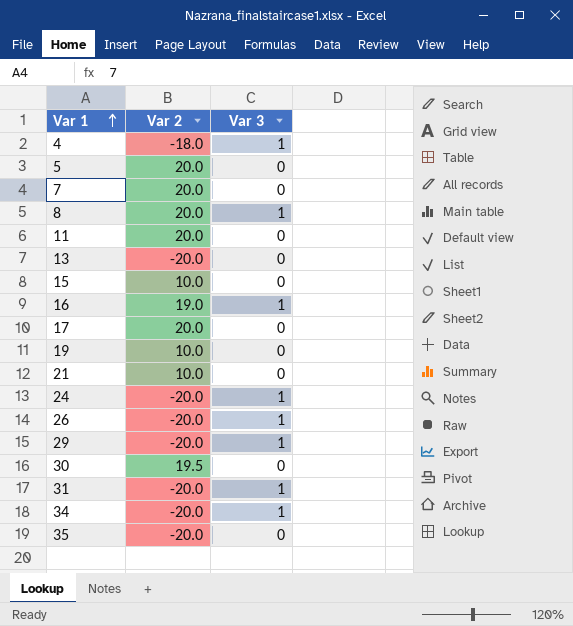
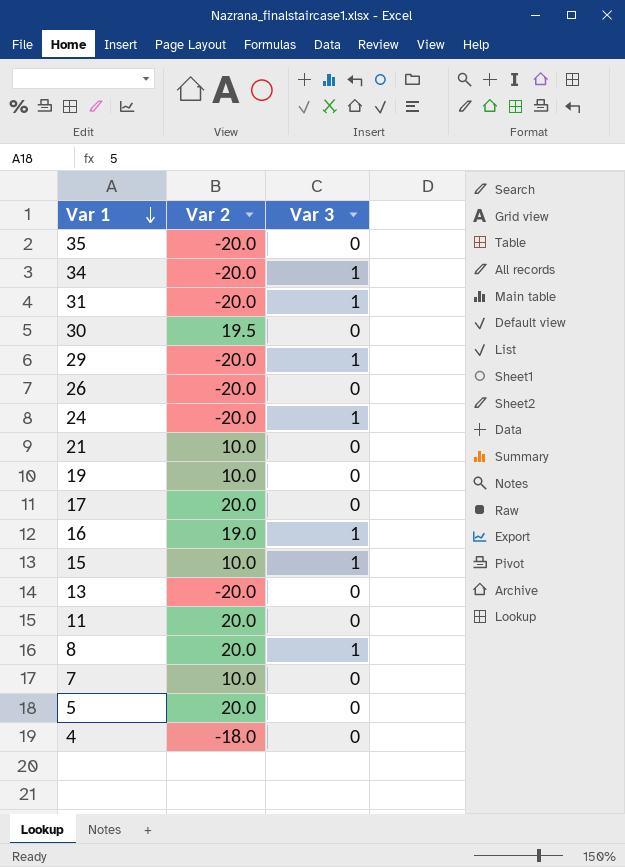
row order: Var 1 ascending -> Var 1 descending
26 | Var 3: 1 -> 0
15 | Var 3: 0 -> 1
7 | Var 2: 20.0 -> 10.0
4 | Var 3: 1 -> 0

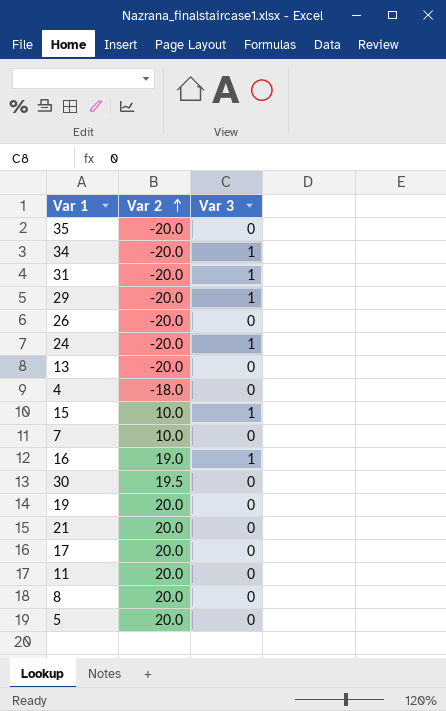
row order: Var 1 descending -> Var 2 ascending
19 | Var 2: 10.0 -> 20.0
21 | Var 2: 10.0 -> 20.0
8 | Var 3: 1 -> 0

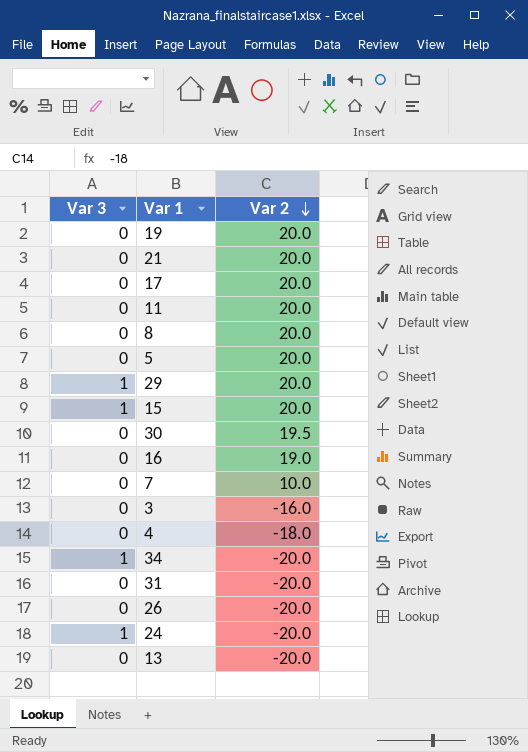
row order: Var 2 ascending -> Var 2 descending
column Var 3 | position: 3 -> 1
row 35: -20.0 | 0 -> none
29 | Var 2: -20.0 -> 20.0
15 | Var 2: 10.0 -> 20.0
16 | Var 3: 1 -> 0
row 3: none -> 0 | -16.0
31 | Var 3: 1 -> 0

